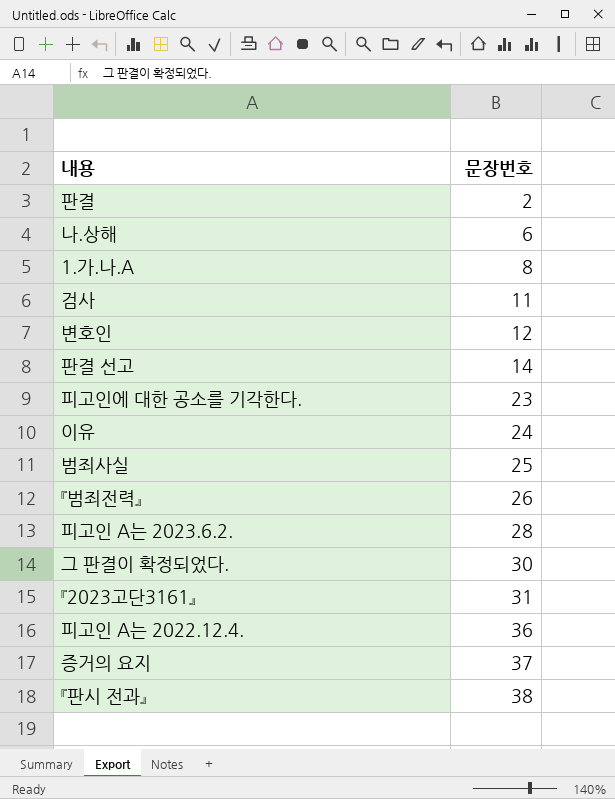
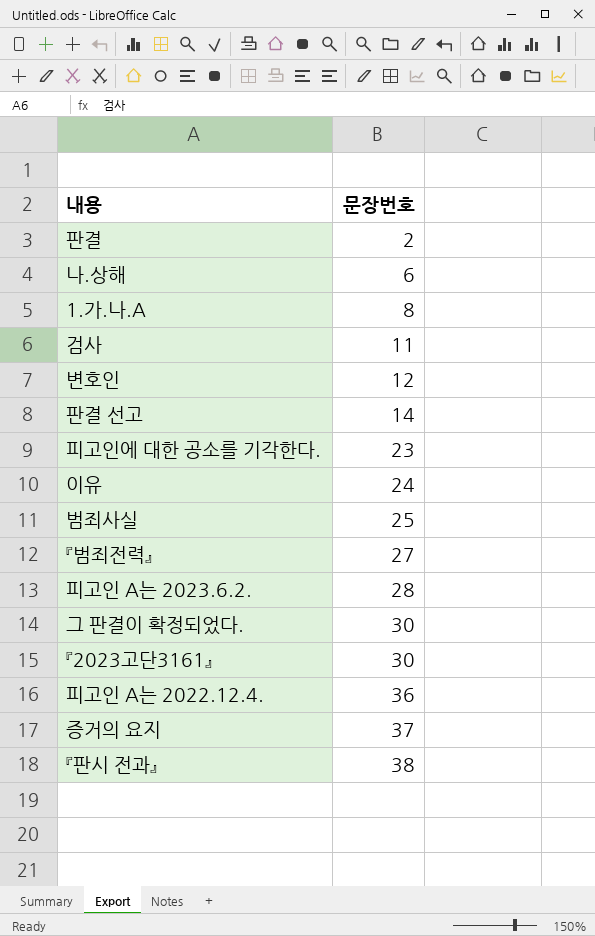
『범죄전력』 | 문장번호: 26 -> 27
『2023고단3161』 | 문장번호: 31 -> 30

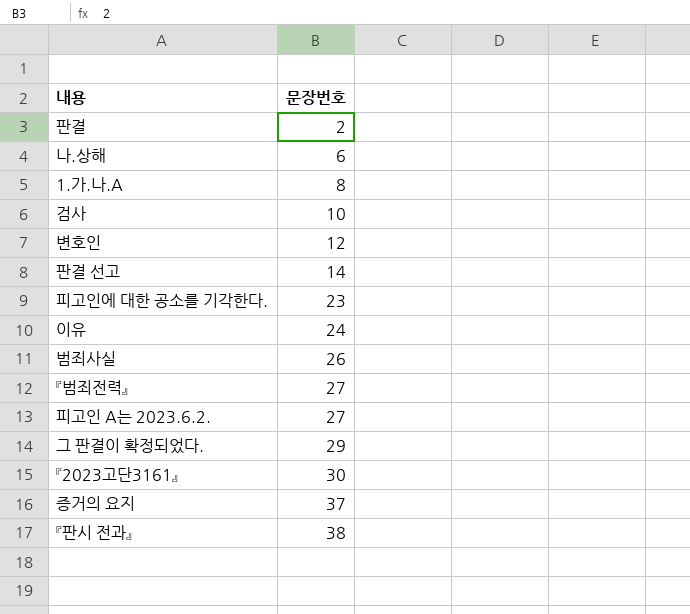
row 피고인 A는 2022.12.4.: 36 -> none
검사 | 문장번호: 11 -> 10
범죄사실 | 문장번호: 25 -> 26
피고인 A는 2023.6.2. | 문장번호: 28 -> 27
그 판결이 확정되었다. | 문장번호: 30 -> 29

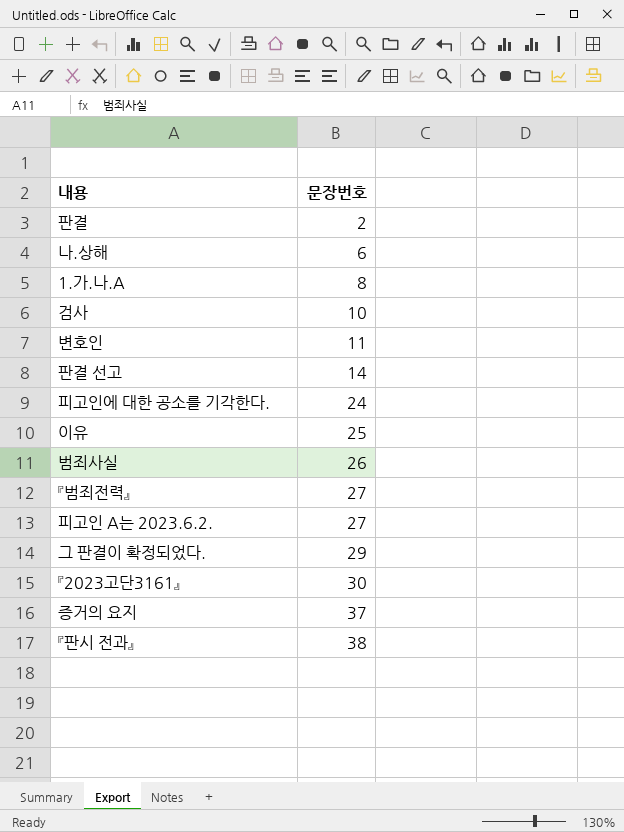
변호인 | 문장번호: 12 -> 11
피고인에 대한 공소를 기각한다. | 문장번호: 23 -> 24
이유 | 문장번호: 24 -> 25

